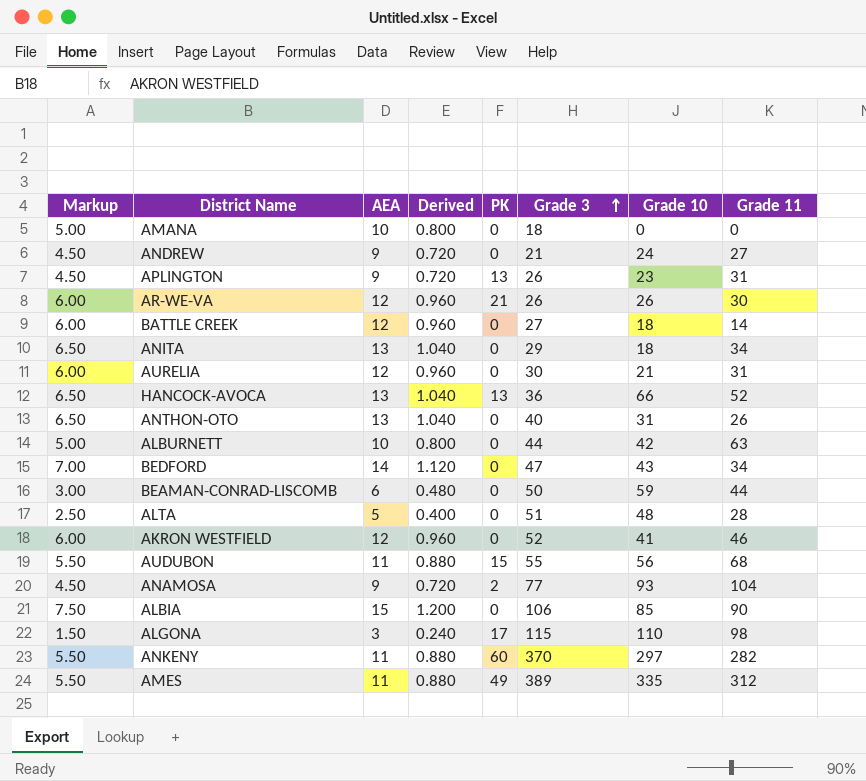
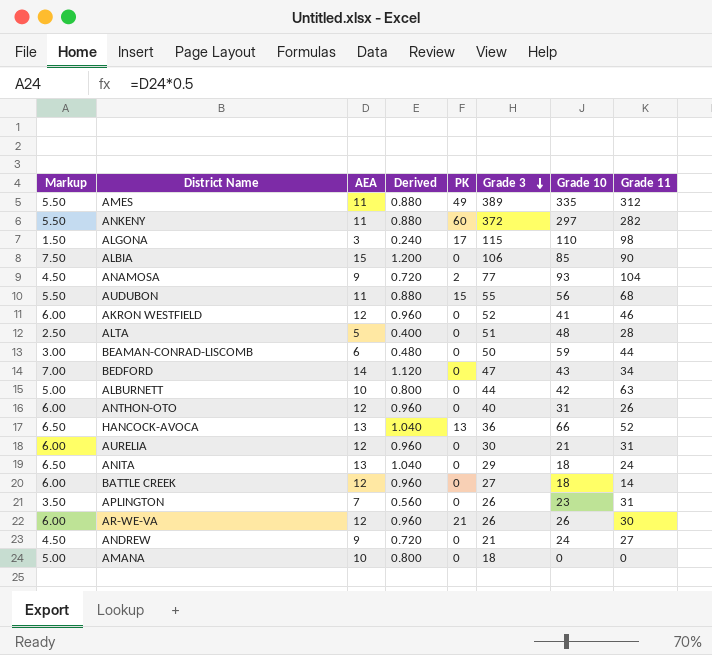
row order: Grade 3 ascending -> Grade 3 descending
ANKENY | Grade 3: 370 -> 372
ANTHON-OTO | Markup: 6.50 -> 6.00
ANTHON-OTO | AEA: 13 -> 12
ANTHON-OTO | Derived: 1.040 -> 0.960
ANITA | Grade 11: 34 -> 24
APLINGTON | Markup: 4.50 -> 3.50
APLINGTON | AEA: 9 -> 7
APLINGTON | Derived: 0.720 -> 0.560
APLINGTON | PK: 13 -> 0

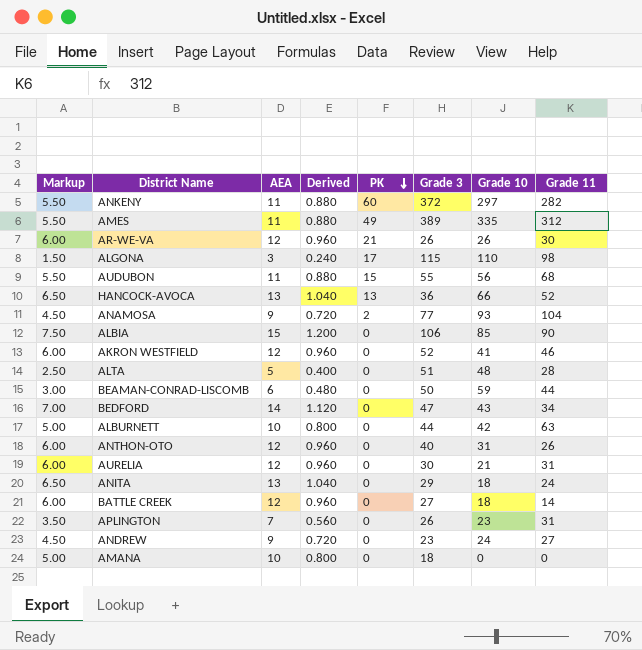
row order: Grade 3 descending -> PK descending
ANDREW | Grade 3: 21 -> 23

